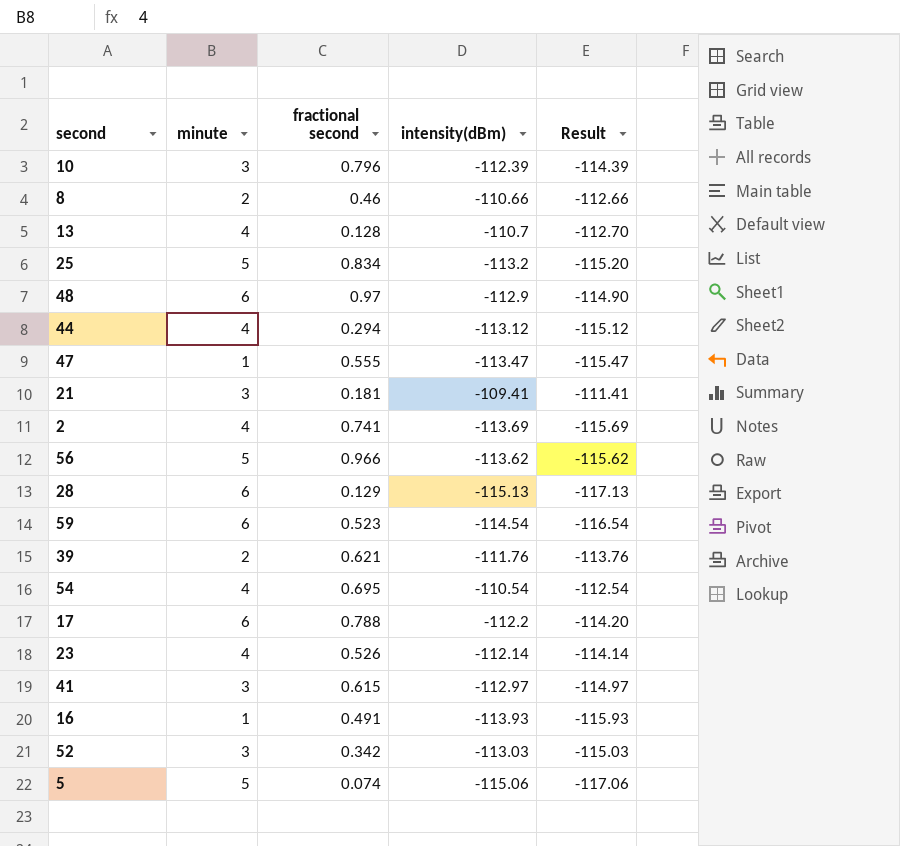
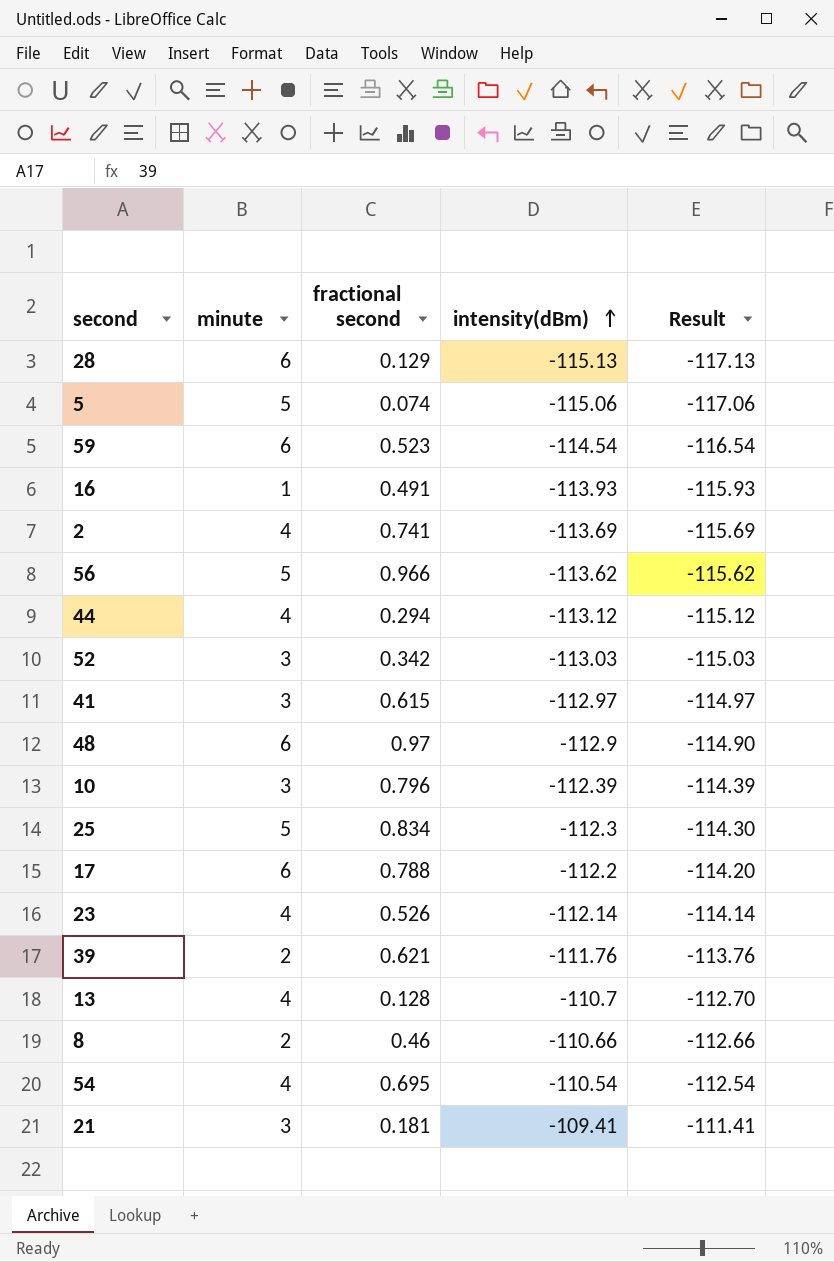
row order: none -> intensity(dBm) ascending
row 47: 1 | 0.555 | -113.47 | -115.47 -> none
25 | intensity(dBm): -113.2 -> -112.3
25 | Result: -115.20 -> -114.30

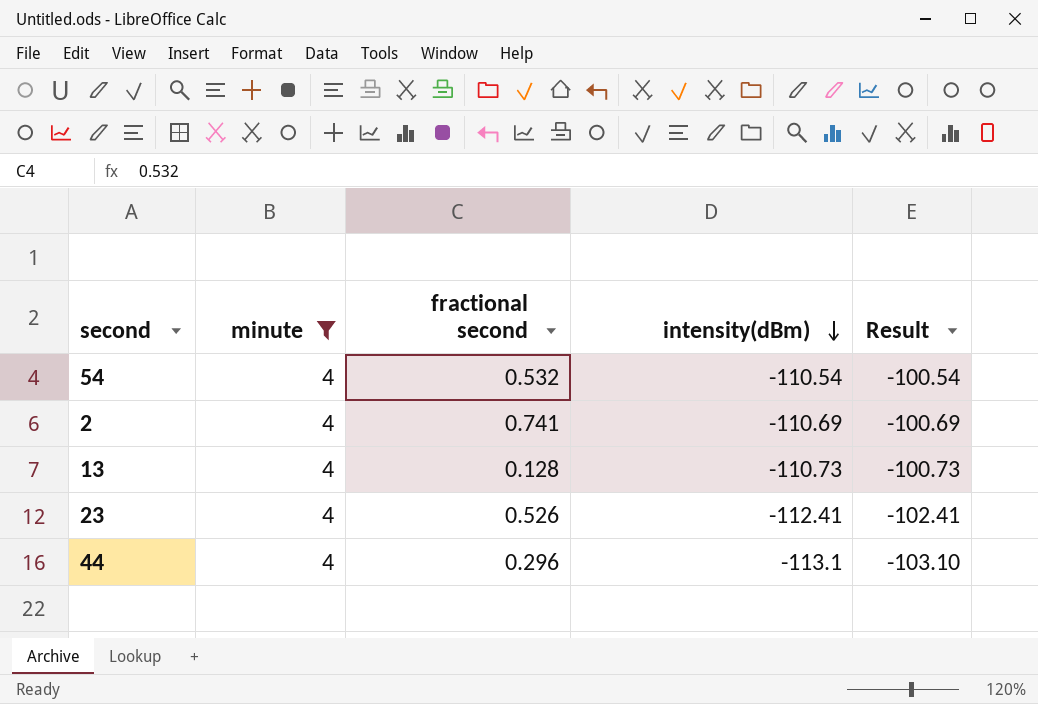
filter: none -> minute = 4
row order: intensity(dBm) ascending -> intensity(dBm) descending
column Result | formula: [intensity(dBm)] - 2 -> [intensity(dBm)] + 10
54 | fractional second: 0.695 -> 0.532
2 | intensity(dBm): -113.69 -> -110.69
13 | intensity(dBm): -110.7 -> -110.73
23 | intensity(dBm): -112.14 -> -112.41
44 | fractional second: 0.294 -> 0.296
44 | intensity(dBm): -113.12 -> -113.1

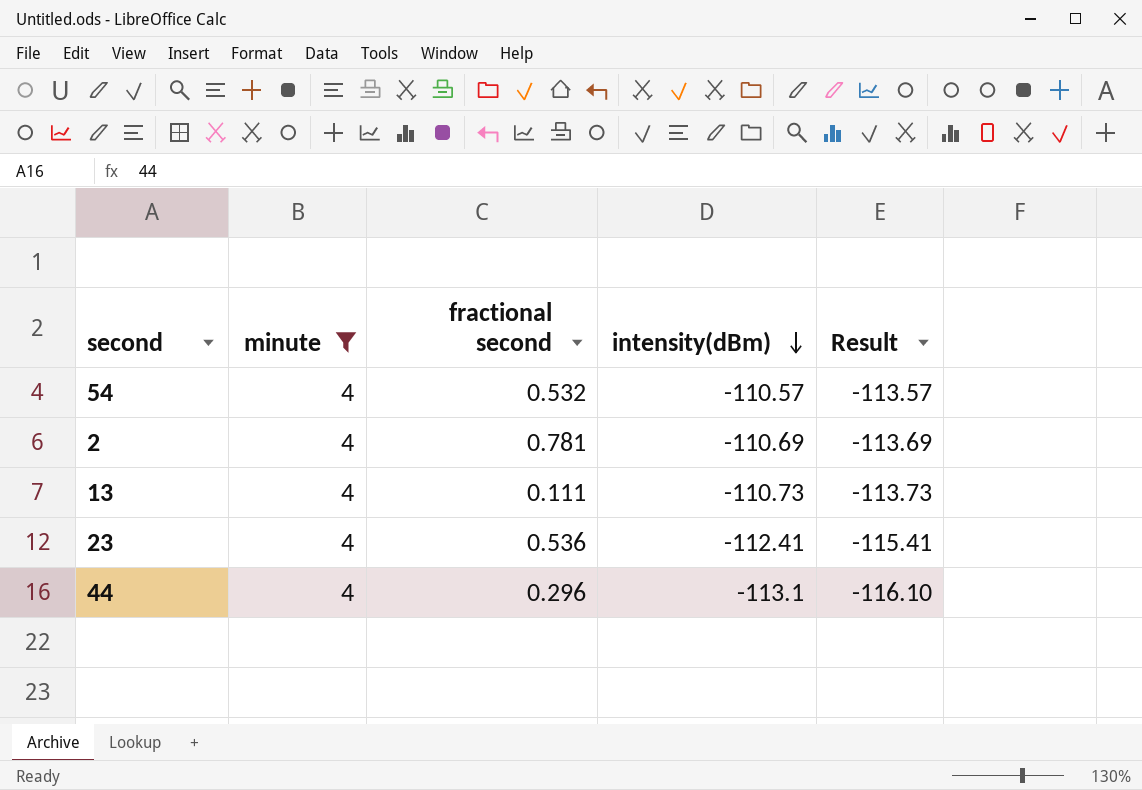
column Result | formula: [intensity(dBm)] + 10 -> [intensity(dBm)] - 3
54 | intensity(dBm): -110.54 -> -110.57
2 | fractional second: 0.741 -> 0.781
13 | fractional second: 0.128 -> 0.111
23 | fractional second: 0.526 -> 0.536

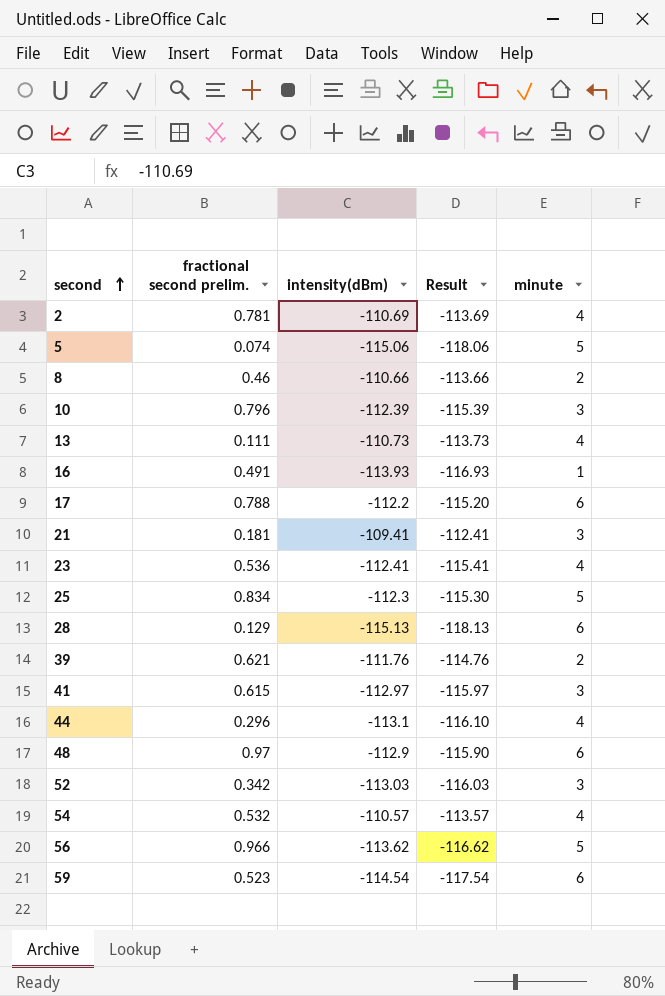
filter: minute = 4 -> none
row order: intensity(dBm) descending -> second ascending
column name: fractional second -> fractional second prelim.
column minute | position: 2 -> 5

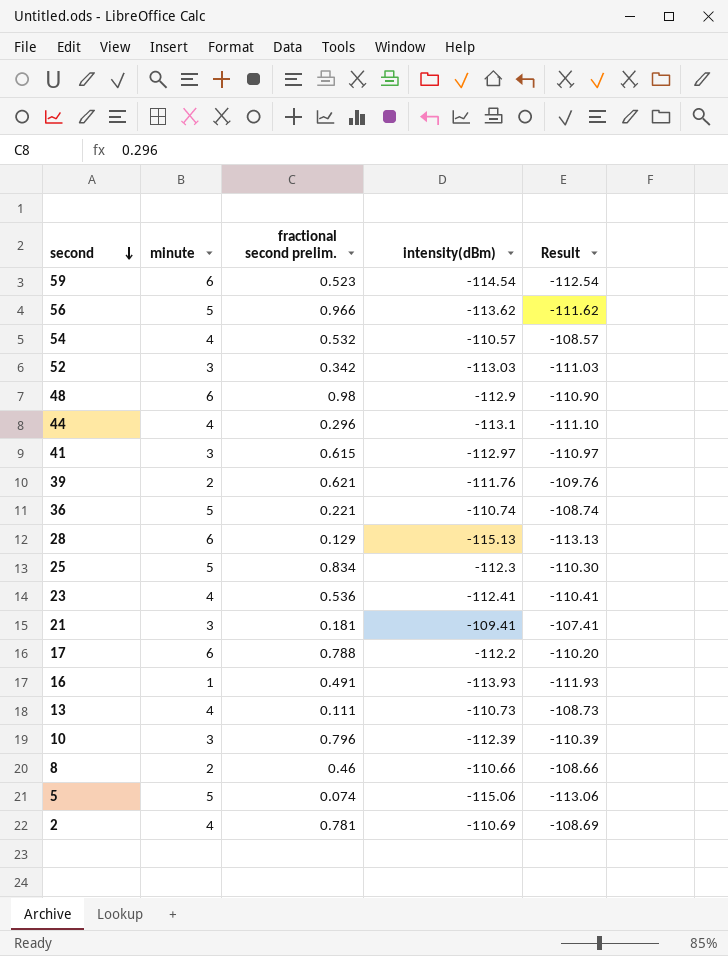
row order: second ascending -> second descending
column minute | position: 5 -> 2
column Result | formula: [intensity(dBm)] - 3 -> [intensity(dBm)] + 2
48 | fractional second prelim.: 0.97 -> 0.98
row 36: none -> 5 | 0.221 | -110.74 | -108.74

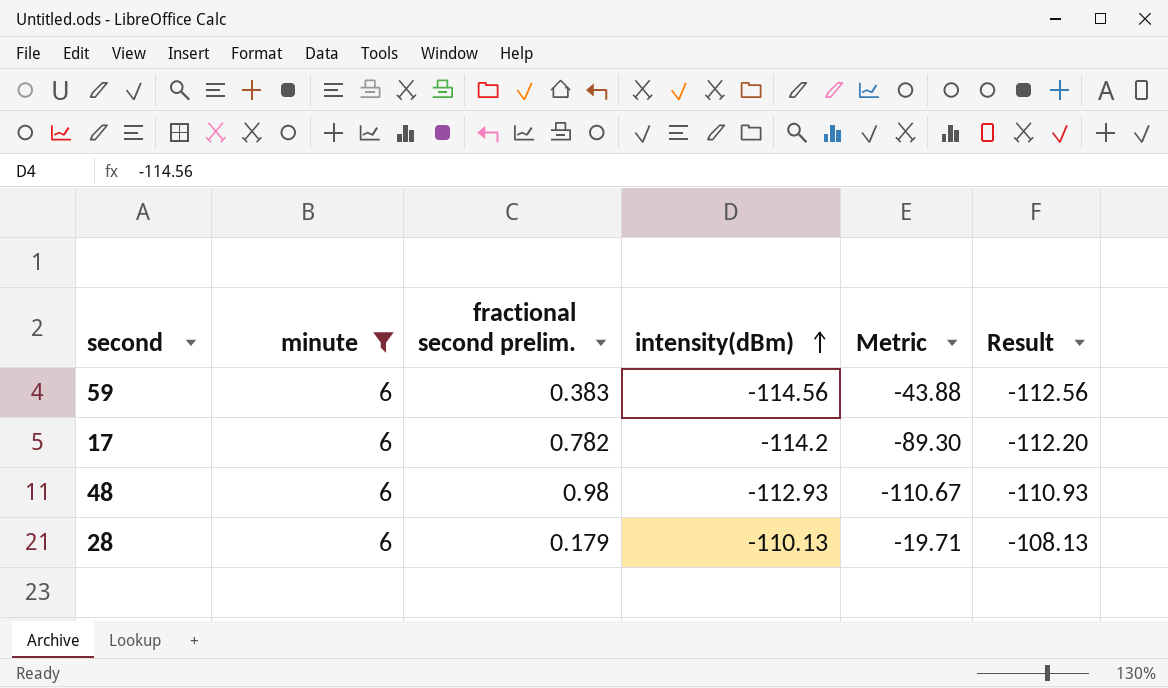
filter: none -> minute = 6
row order: second descending -> intensity(dBm) ascending
column Metric | formula: none -> [fractional second prelim.] * [intensity(dBm)]
59 | fractional second prelim.: 0.523 -> 0.383
59 | intensity(dBm): -114.54 -> -114.56
59 | Result: -112.54 -> -112.56
17 | fractional second prelim.: 0.788 -> 0.782
17 | intensity(dBm): -112.2 -> -114.2
17 | Result: -110.20 -> -112.20
48 | intensity(dBm): -112.9 -> -112.93
48 | Result: -110.90 -> -110.93
28 | fractional second prelim.: 0.129 -> 0.179
28 | intensity(dBm): -115.13 -> -110.13
28 | Result: -113.13 -> -108.13

